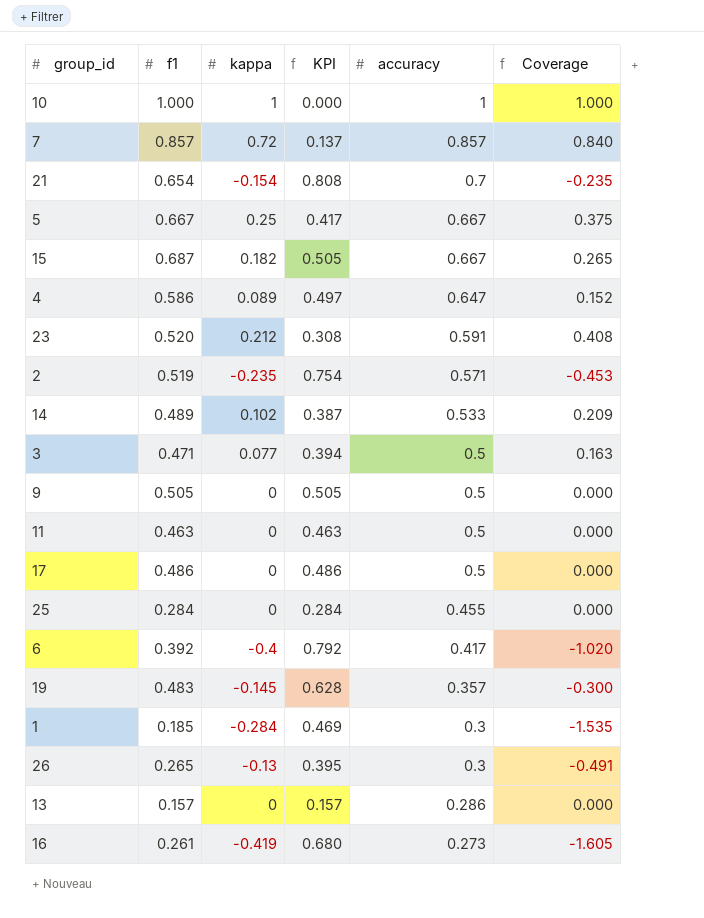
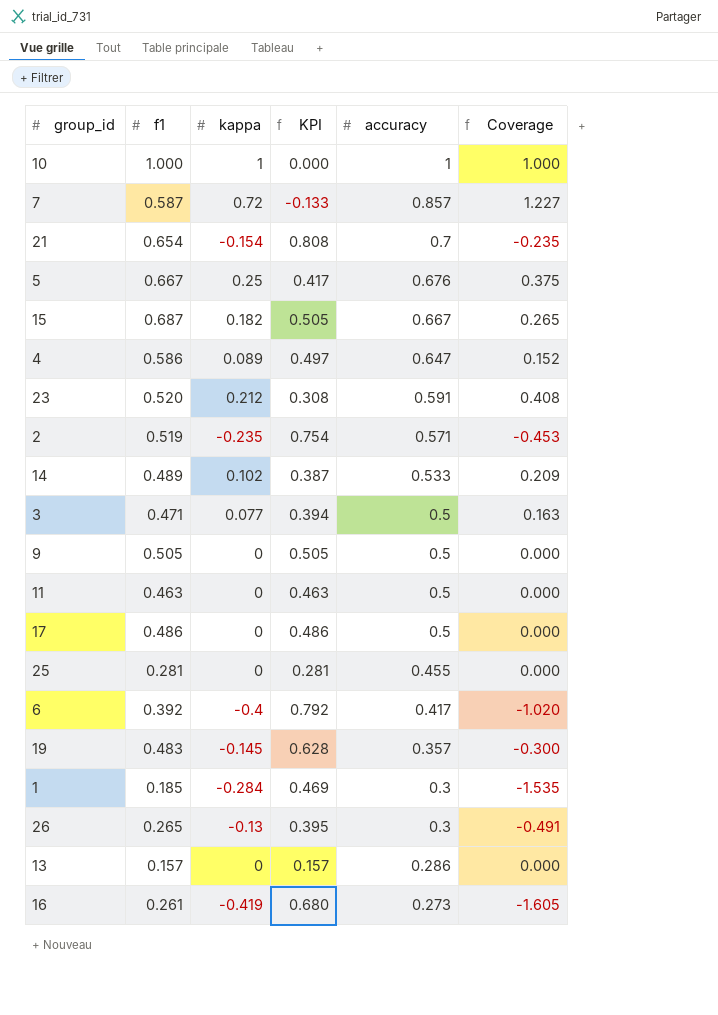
7 | f1: 0.857 -> 0.587
7 | KPI: 0.137 -> -0.133
7 | Coverage: 0.840 -> 1.227
5 | accuracy: 0.667 -> 0.676
25 | f1: 0.284 -> 0.281
25 | KPI: 0.284 -> 0.281

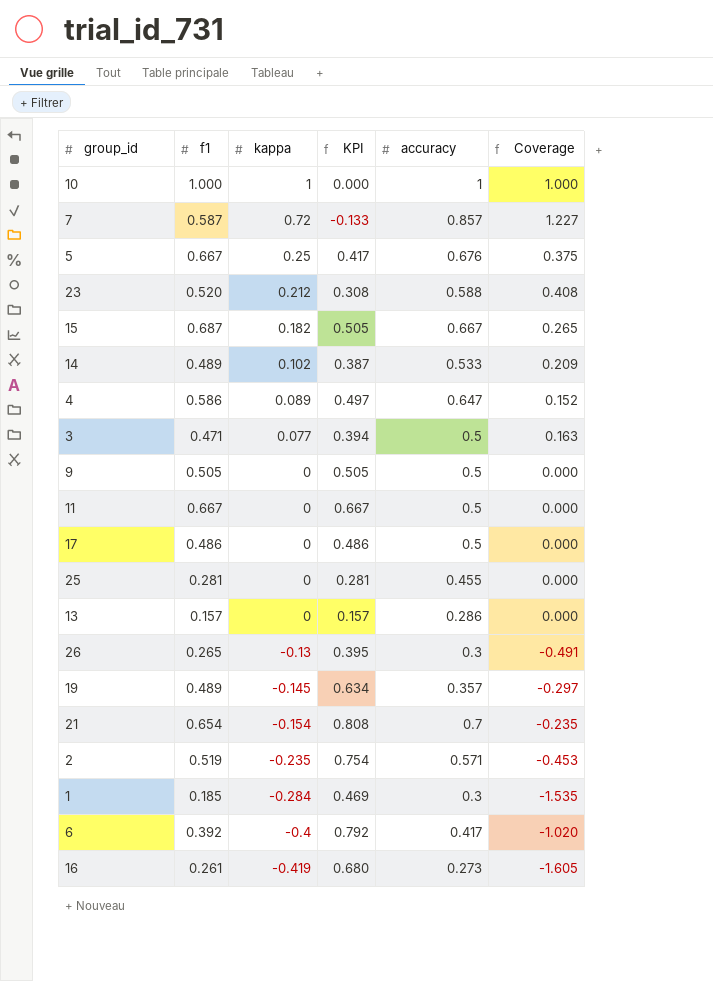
row order: accuracy descending -> kappa descending
23 | accuracy: 0.591 -> 0.588
11 | f1: 0.463 -> 0.667
11 | KPI: 0.463 -> 0.667
19 | f1: 0.483 -> 0.489
19 | KPI: 0.628 -> 0.634
19 | Coverage: -0.300 -> -0.297

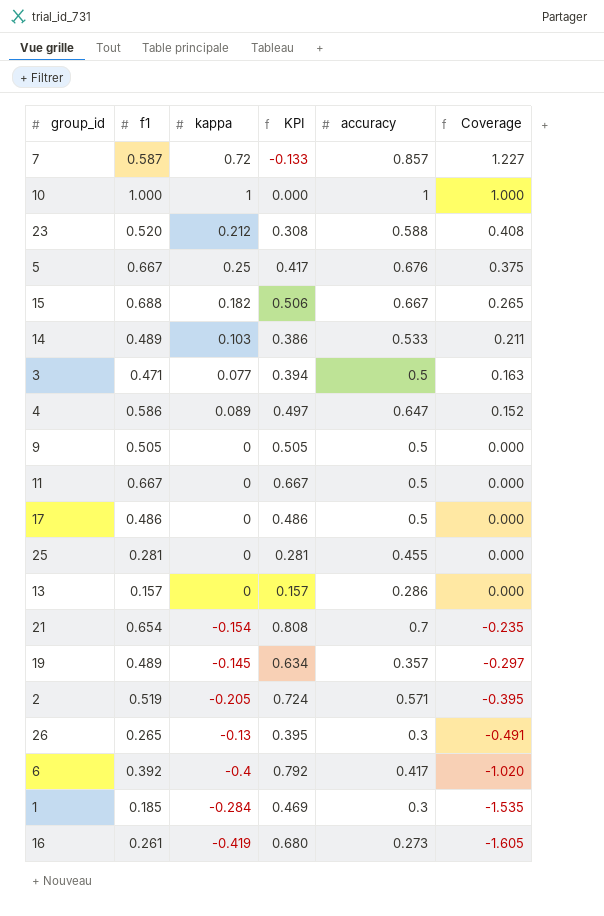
row order: kappa descending -> Coverage descending
15 | f1: 0.687 -> 0.688
15 | KPI: 0.505 -> 0.506
14 | kappa: 0.102 -> 0.103
14 | KPI: 0.387 -> 0.386
14 | Coverage: 0.209 -> 0.211
2 | kappa: -0.235 -> -0.205
2 | KPI: 0.754 -> 0.724
2 | Coverage: -0.453 -> -0.395

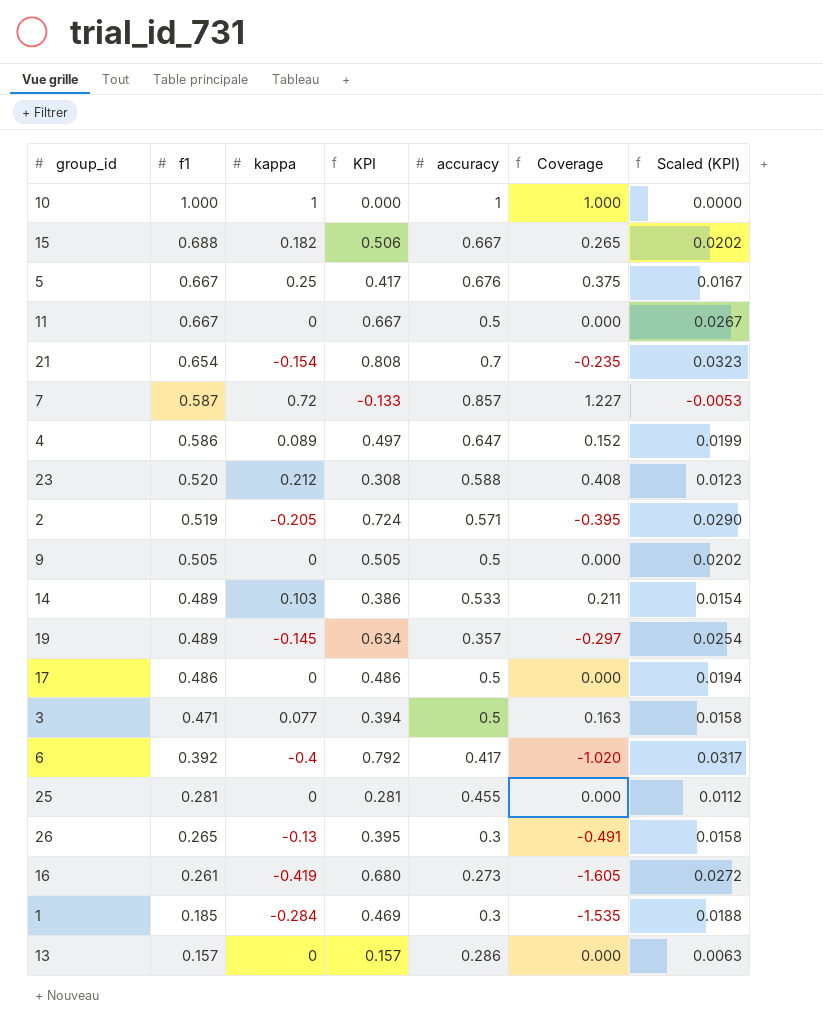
row order: Coverage descending -> f1 descending
column Scaled (KPI) | formula: none -> [KPI] * 0.04

